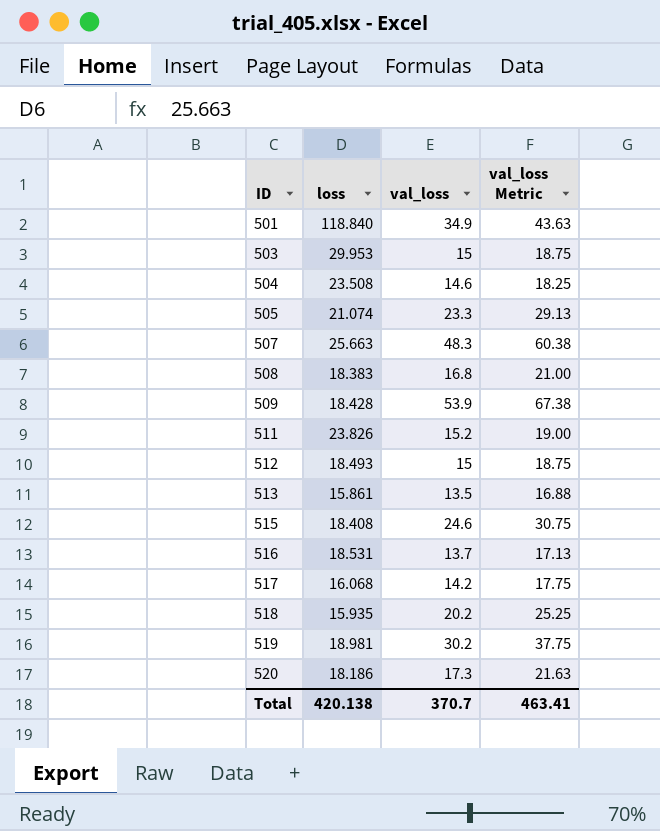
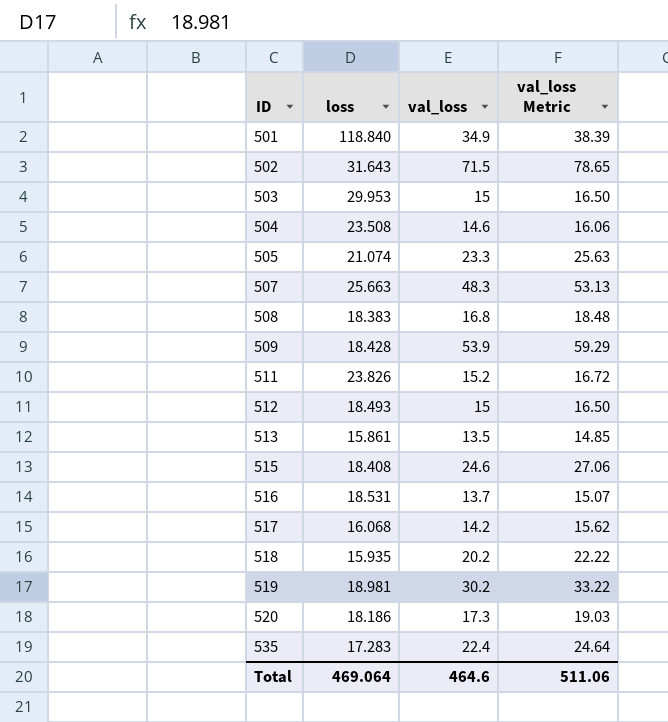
column val_loss Metric | formula: [val_loss] * 1.25 -> [val_loss] * 1.1
row 502: none -> 31.643 | 71.5 | 78.65
row 535: none -> 17.283 | 22.4 | 24.64
Total | loss: 420.138 -> 469.064
Total | val_loss: 370.7 -> 464.6
Total | val_loss Metric: 463.41 -> 511.06

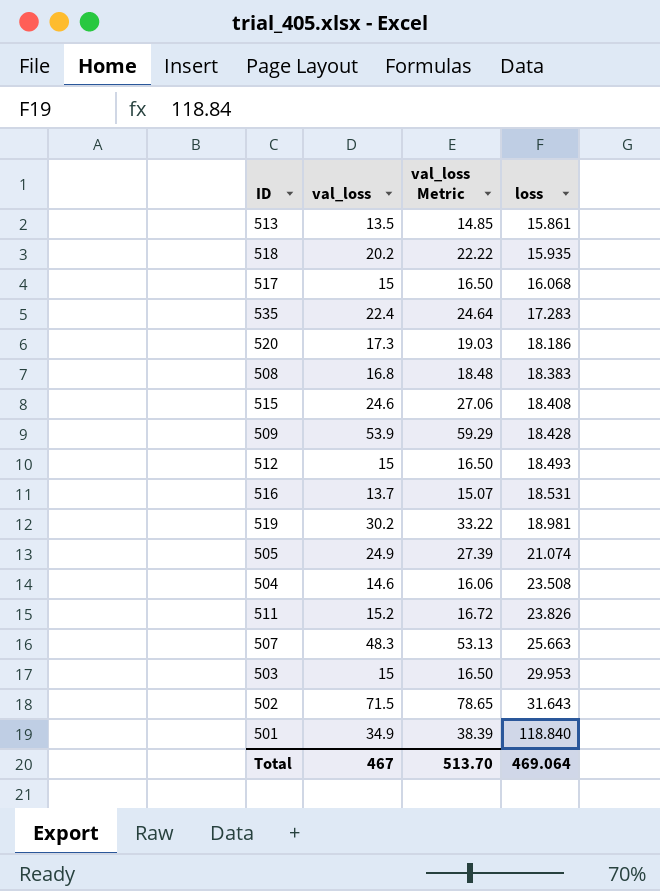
row order: ID ascending -> loss ascending
column loss | position: 2 -> 4
517 | val_loss: 14.2 -> 15
517 | val_loss Metric: 15.62 -> 16.50
505 | val_loss: 23.3 -> 24.9
505 | val_loss Metric: 25.63 -> 27.39
Total | val_loss: 464.6 -> 467
Total | val_loss Metric: 511.06 -> 513.70

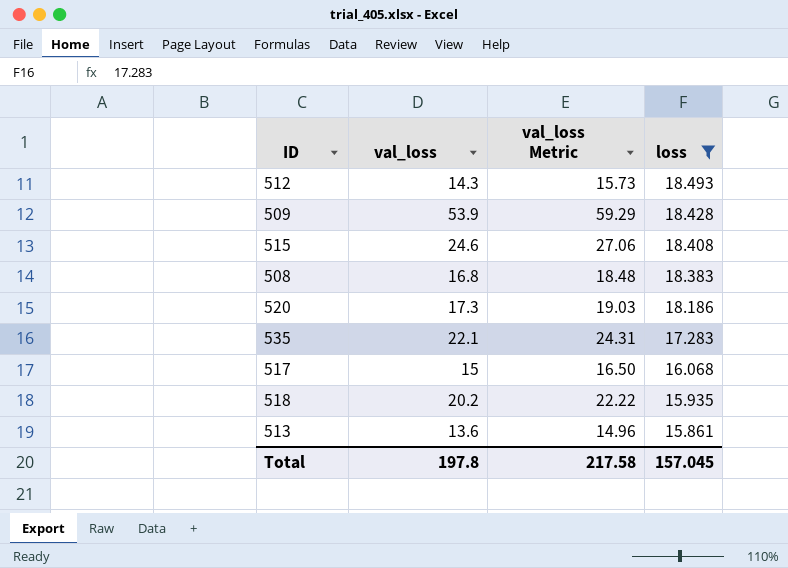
filter: none -> loss <= 18.493
row order: loss ascending -> loss descending
512 | val_loss: 15 -> 14.3
512 | val_loss Metric: 16.50 -> 15.73
535 | val_loss: 22.4 -> 22.1
535 | val_loss Metric: 24.64 -> 24.31
513 | val_loss: 13.5 -> 13.6
513 | val_loss Metric: 14.85 -> 14.96
Total | val_loss: 467 -> 197.8
Total | val_loss Metric: 513.70 -> 217.58
Total | loss: 469.064 -> 157.045

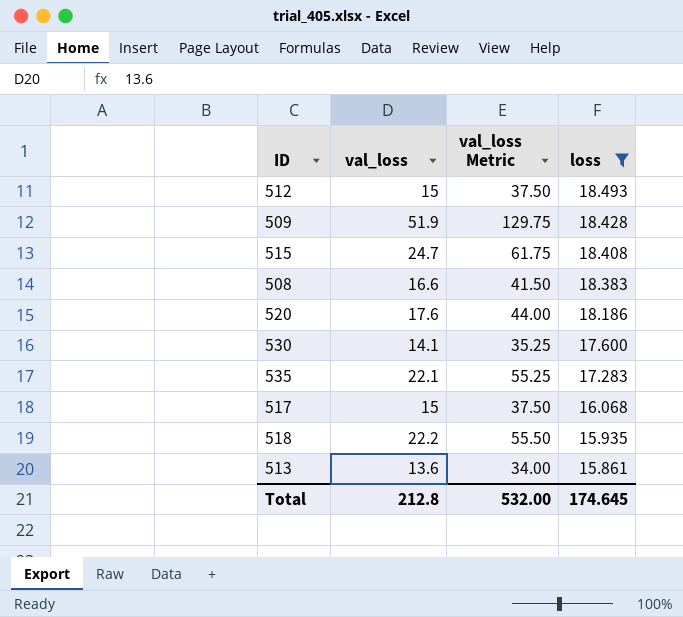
column val_loss Metric | formula: [val_loss] * 1.1 -> [val_loss] * 2.5
512 | val_loss: 14.3 -> 15
509 | val_loss: 53.9 -> 51.9
515 | val_loss: 24.6 -> 24.7
508 | val_loss: 16.8 -> 16.6
520 | val_loss: 17.3 -> 17.6
row 530: none -> 14.1 | 35.25 | 17.600
518 | val_loss: 20.2 -> 22.2
Total | val_loss: 197.8 -> 212.8
Total | val_loss Metric: 217.58 -> 532.00
Total | loss: 157.045 -> 174.645

